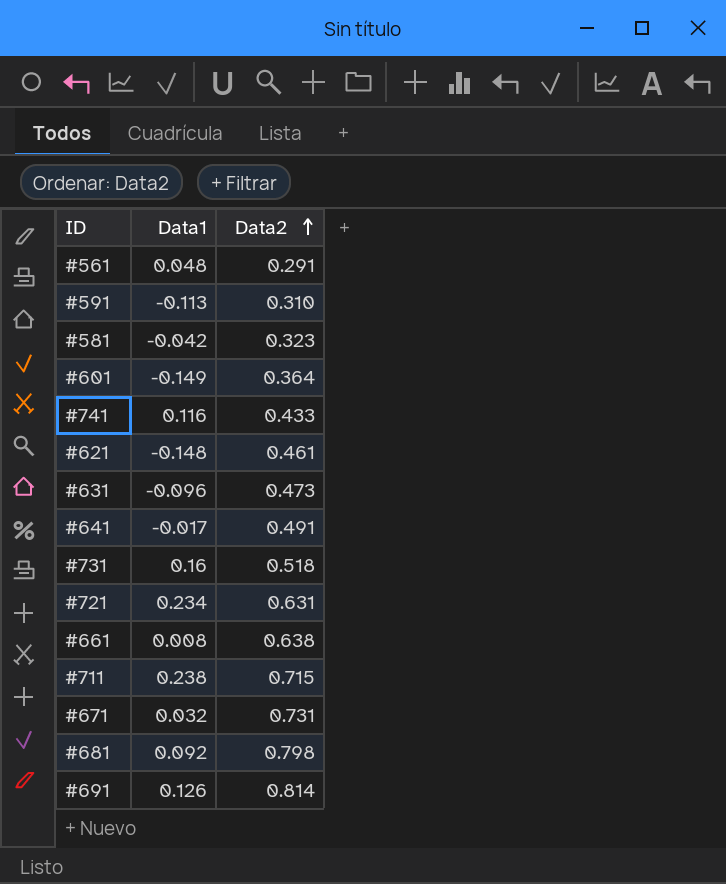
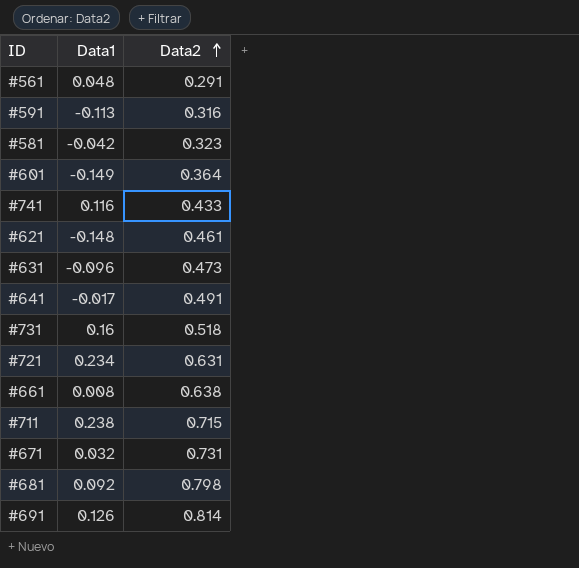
#591 | Data2: 0.310 -> 0.316

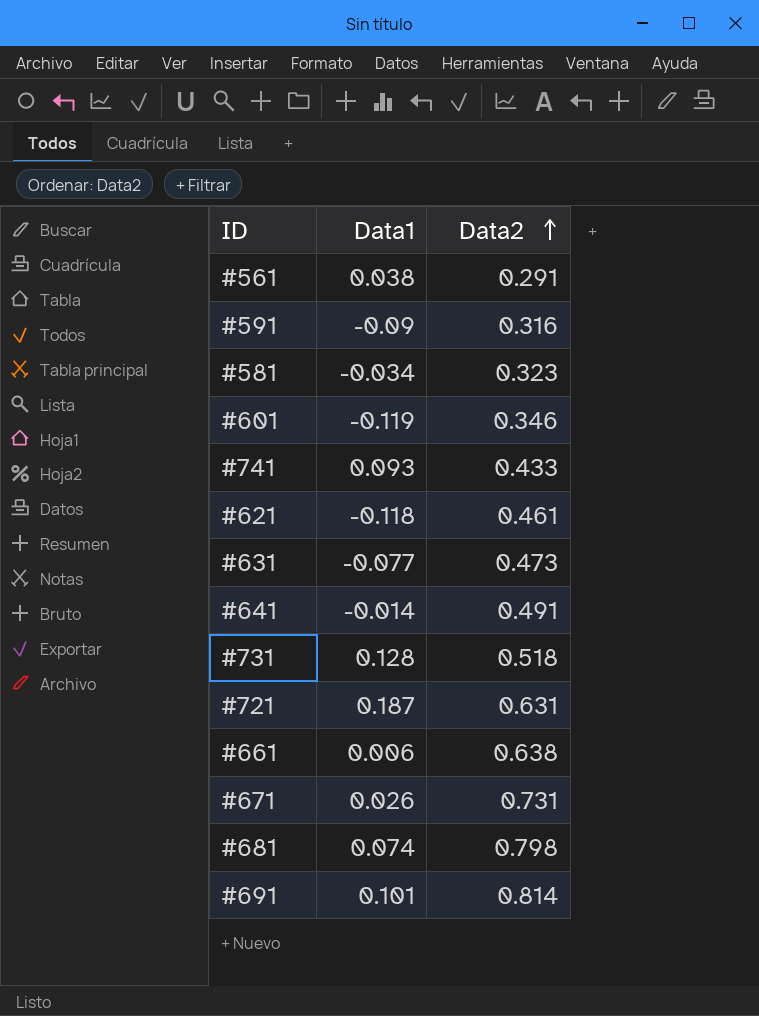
row #711: 0.238 | 0.715 -> none
#561 | Data1: 0.048 -> 0.038
#591 | Data1: -0.113 -> -0.09
#581 | Data1: -0.042 -> -0.034
#601 | Data1: -0.149 -> -0.119
#601 | Data2: 0.364 -> 0.346
#741 | Data1: 0.116 -> 0.093
#621 | Data1: -0.148 -> -0.118
#631 | Data1: -0.096 -> -0.077
#641 | Data1: -0.017 -> -0.014
#731 | Data1: 0.16 -> 0.128
#721 | Data1: 0.234 -> 0.187
#661 | Data1: 0.008 -> 0.006
#671 | Data1: 0.032 -> 0.026
#681 | Data1: 0.092 -> 0.074
#691 | Data1: 0.126 -> 0.101

